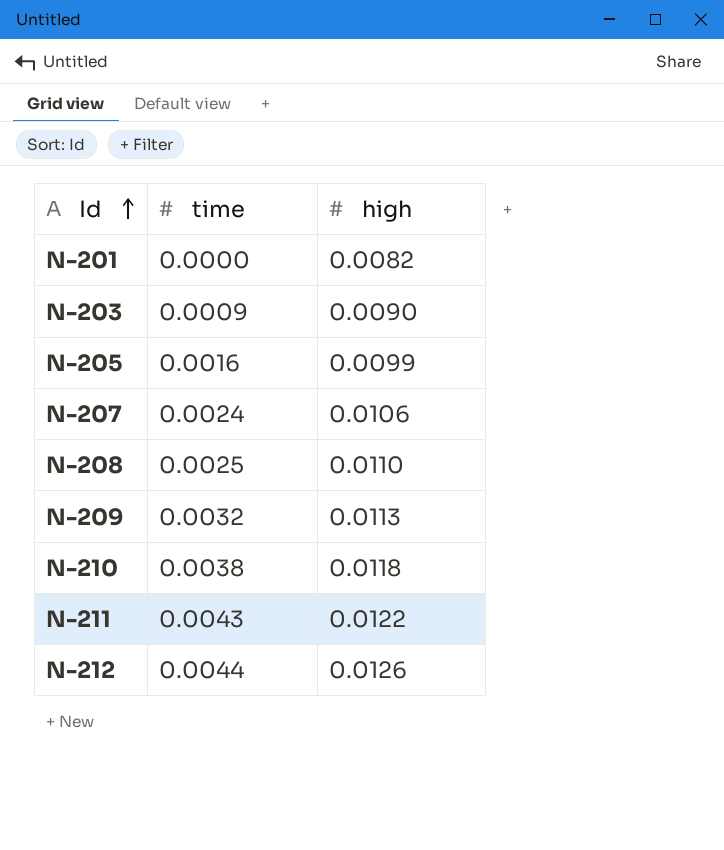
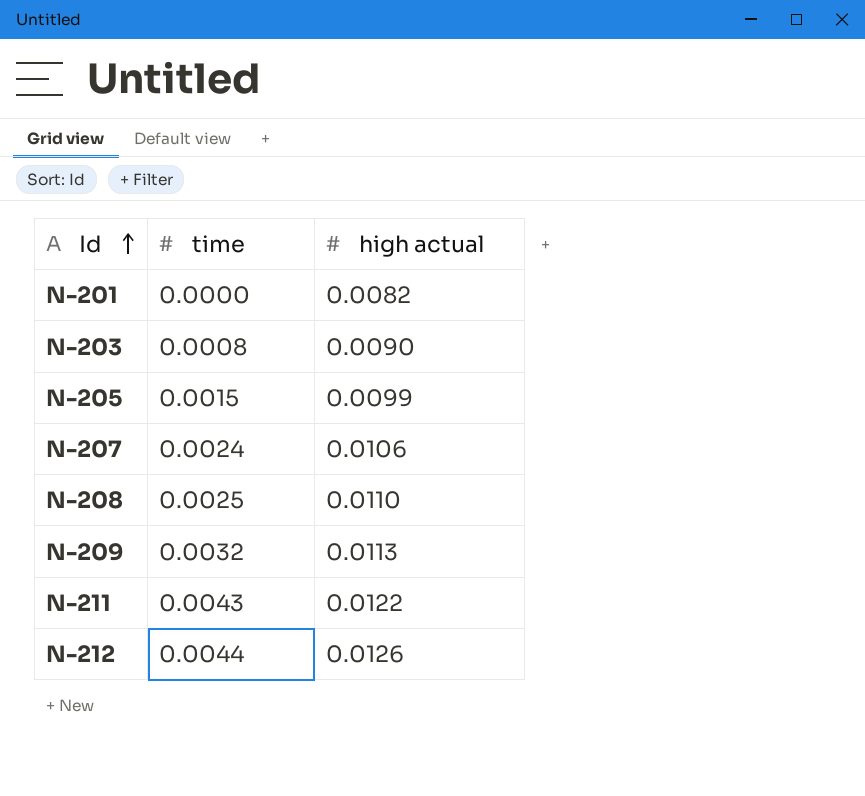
column name: high -> high actual
row N-210: 0.0038 | 0.0118 -> none
N-203 | time: 0.0009 -> 0.0008
N-205 | time: 0.0016 -> 0.0015

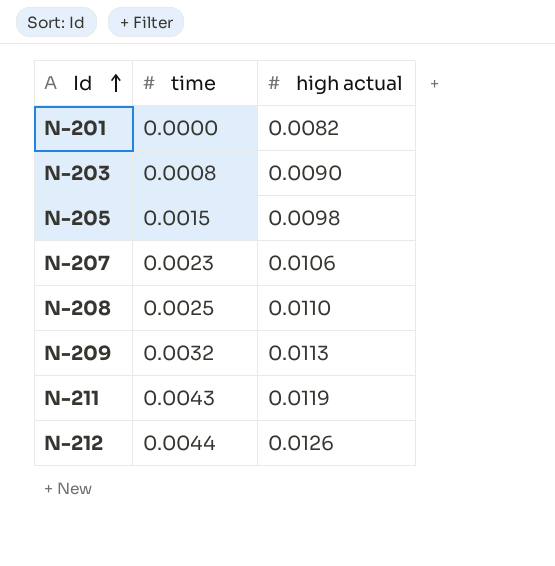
N-205 | high actual: 0.0099 -> 0.0098
N-207 | time: 0.0024 -> 0.0023
N-211 | high actual: 0.0122 -> 0.0119

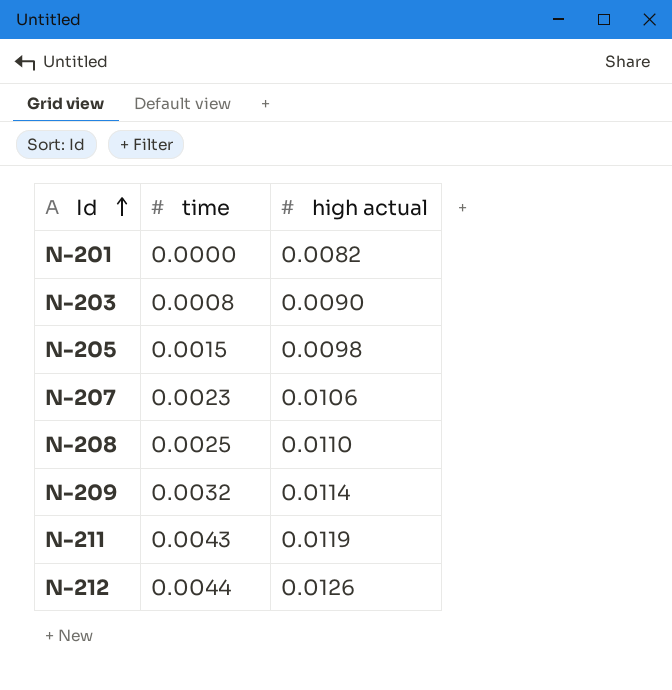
N-209 | high actual: 0.0113 -> 0.0114

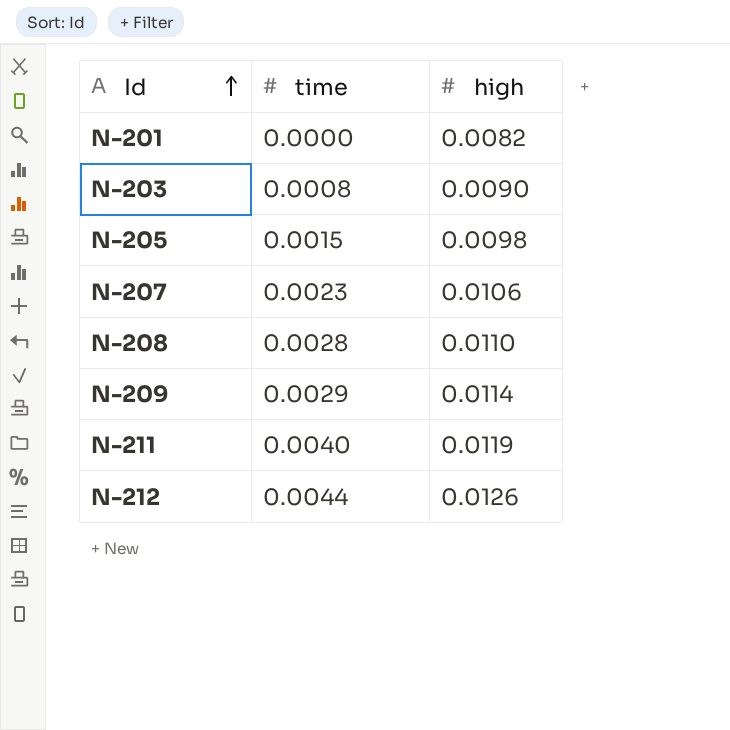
column name: high actual -> high
N-208 | time: 0.0025 -> 0.0028
N-209 | time: 0.0032 -> 0.0029
N-211 | time: 0.0043 -> 0.0040

